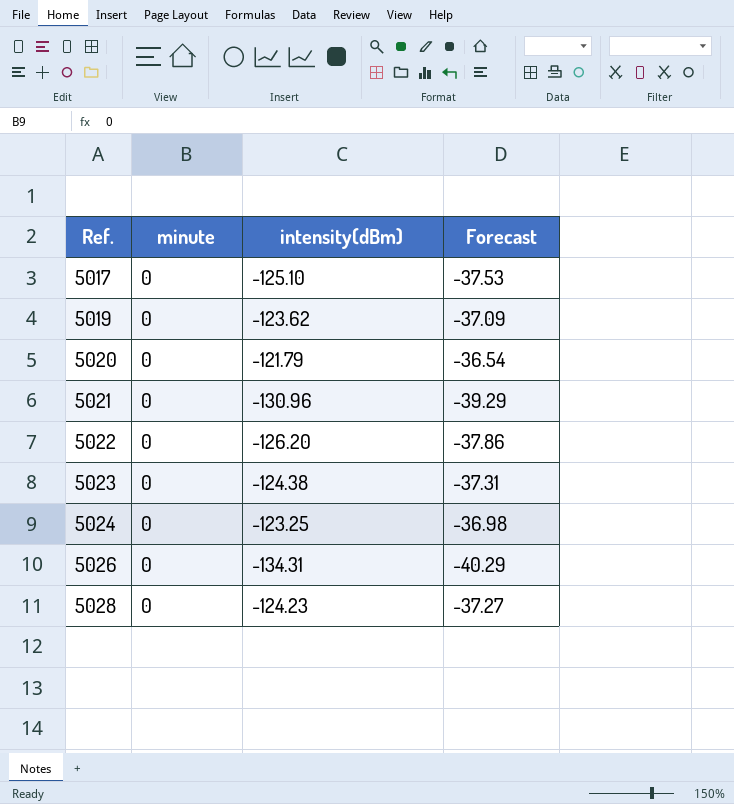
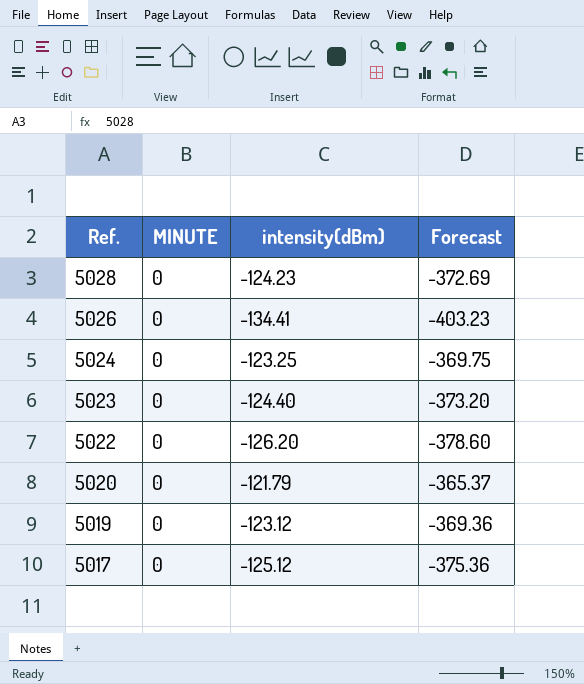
row order: Ref. ascending -> Ref. descending
column name: minute -> MINUTE
column Forecast | formula: [intensity(dBm)] * 0.3 -> [intensity(dBm)] * 3
row 5021: 0 | -130.96 | -39.29 -> none
5026 | intensity(dBm): -134.31 -> -134.41
5023 | intensity(dBm): -124.38 -> -124.40
5019 | intensity(dBm): -123.62 -> -123.12
5017 | intensity(dBm): -125.10 -> -125.12

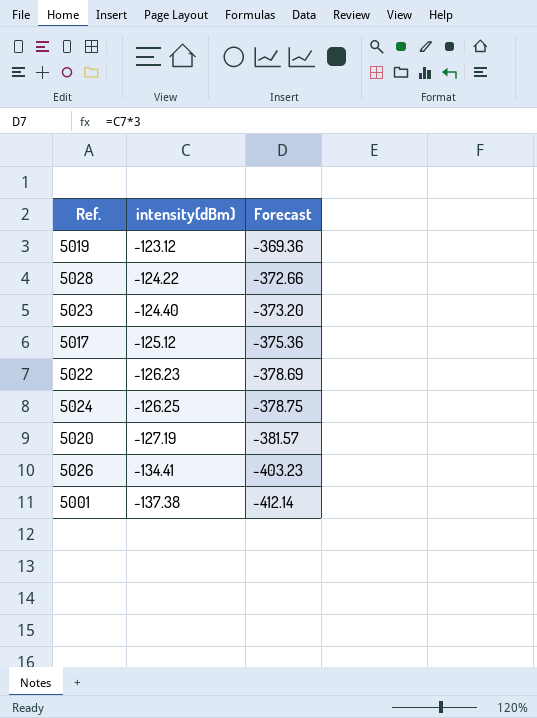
row order: Ref. descending -> intensity(dBm) descending
column MINUTE | position: 2 -> none
5028 | intensity(dBm): -124.23 -> -124.22
5028 | Forecast: -372.69 -> -372.66
5022 | intensity(dBm): -126.20 -> -126.23
5022 | Forecast: -378.60 -> -378.69
5024 | intensity(dBm): -123.25 -> -126.25
5024 | Forecast: -369.75 -> -378.75
5020 | intensity(dBm): -121.79 -> -127.19
5020 | Forecast: -365.37 -> -381.57
row 5001: none -> -137.38 | -412.14

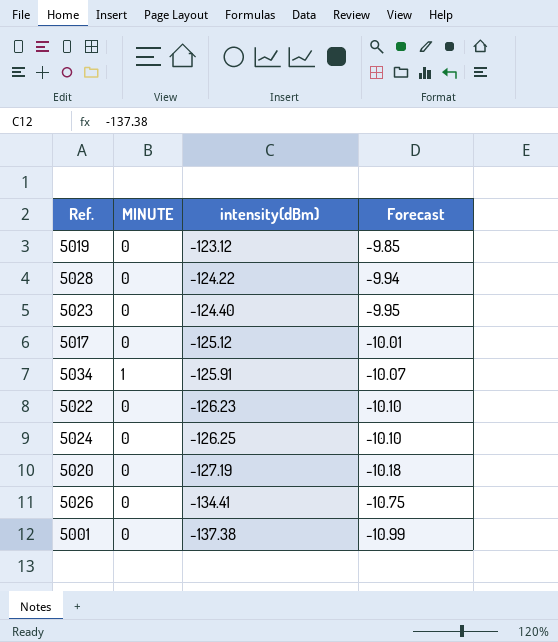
column MINUTE | position: none -> 2
column Forecast | formula: [intensity(dBm)] * 3 -> [intensity(dBm)] * 0.08
row 5034: none -> 1 | -125.91 | -10.07

